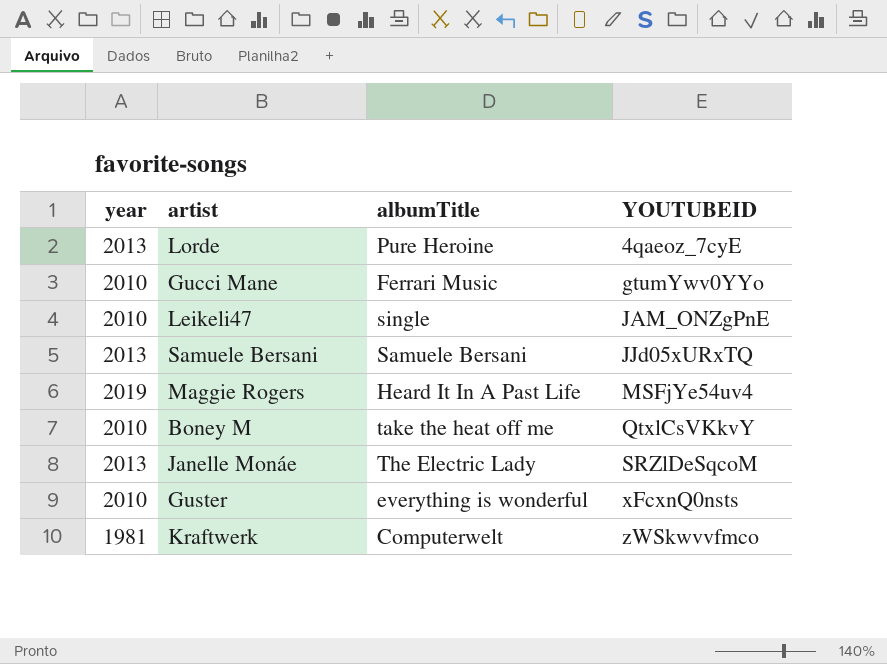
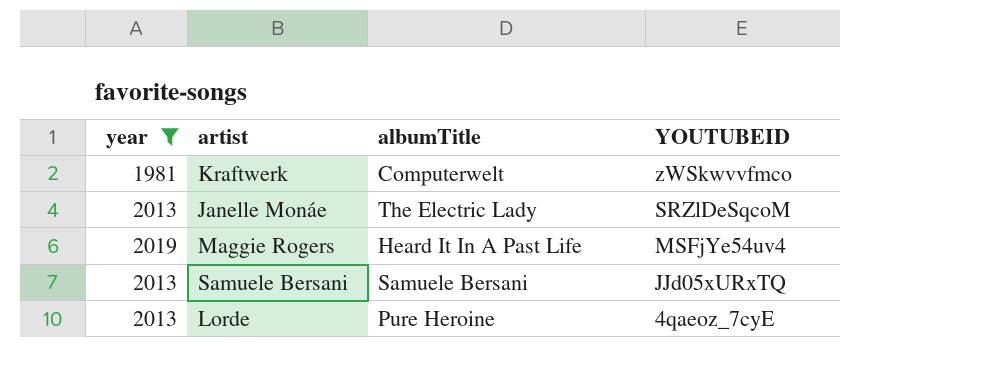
filter: none -> year != 2010
row order: YOUTUBEID ascending -> YOUTUBEID descending

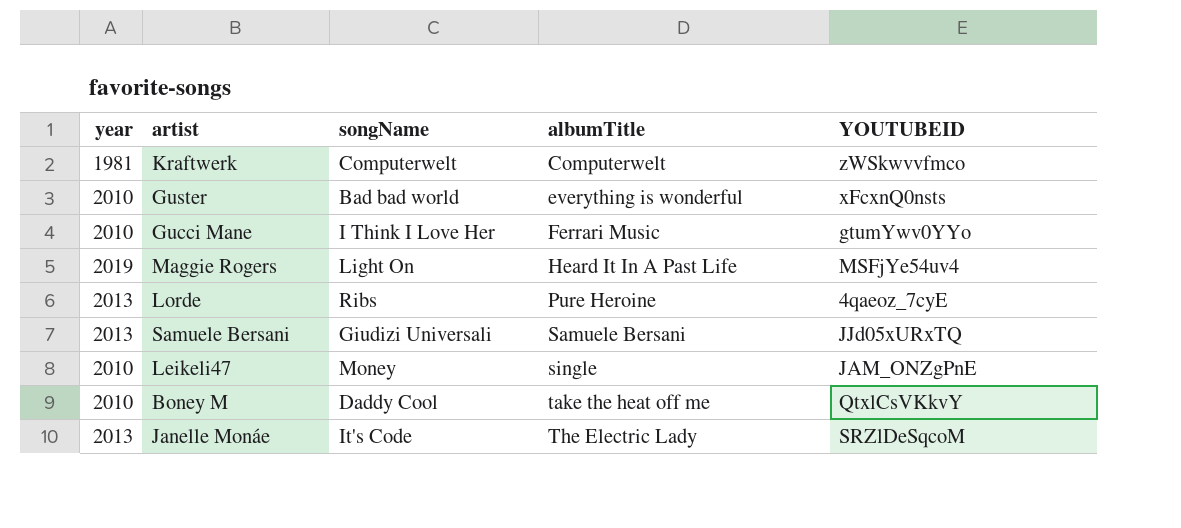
filter: year != 2010 -> none
row order: YOUTUBEID descending -> albumTitle ascending
column songName | position: none -> 3

